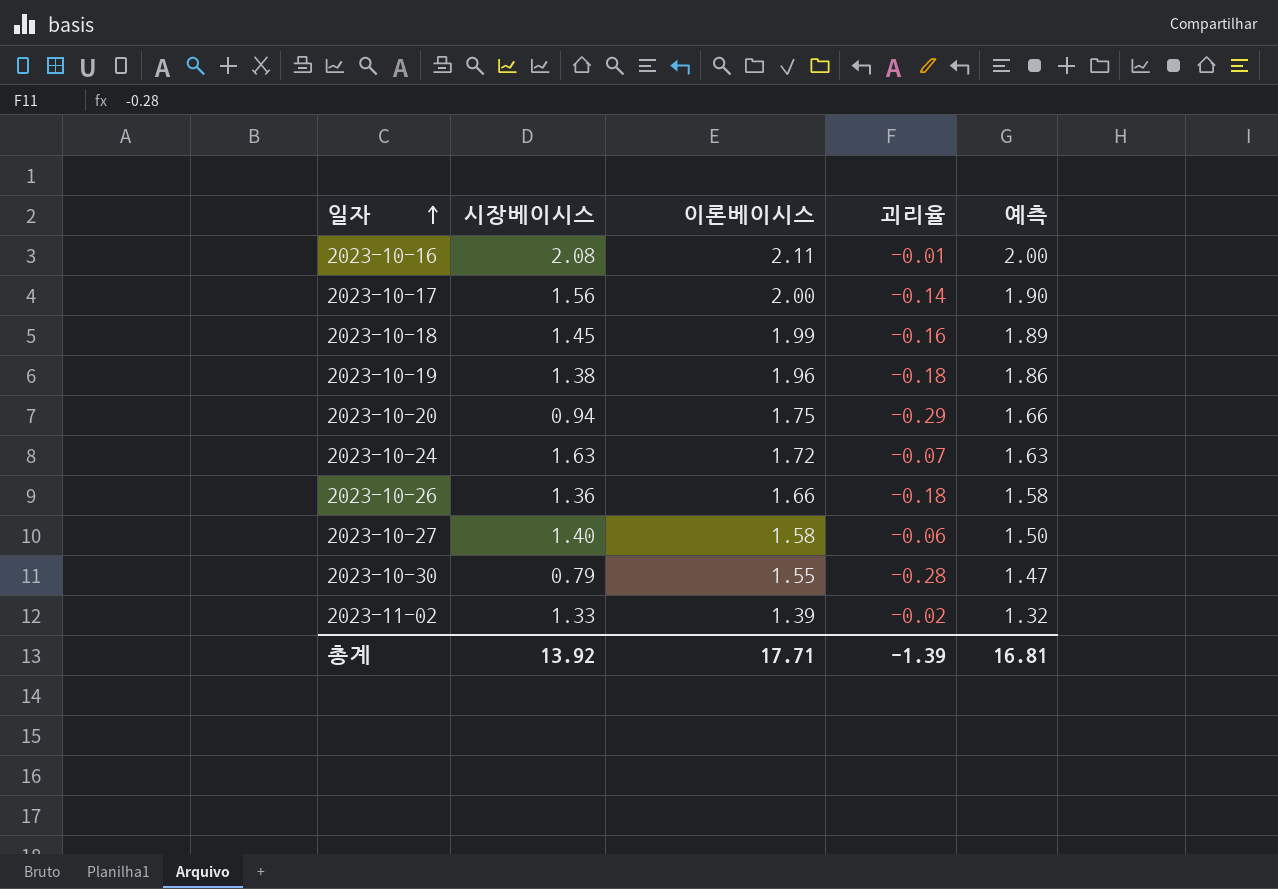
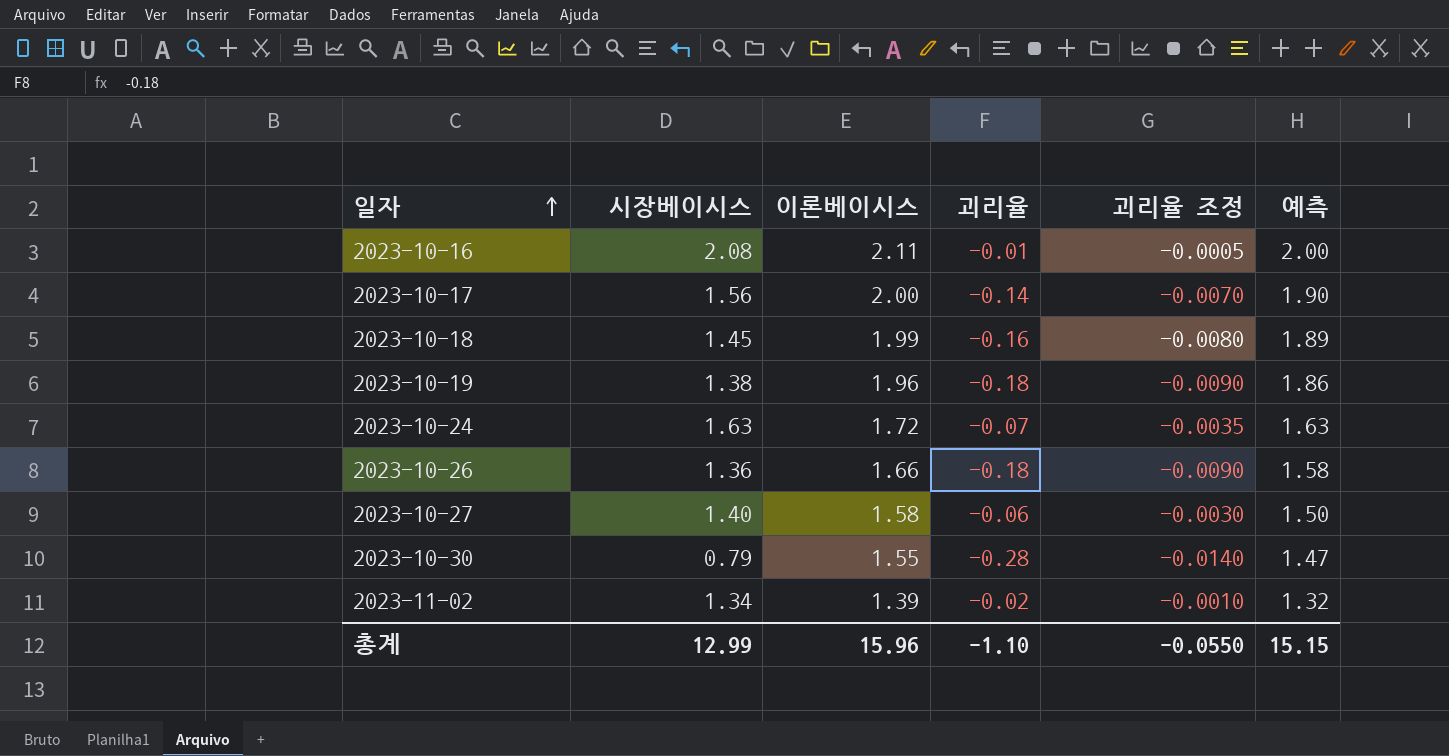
column 괴리율 조정 | formula: none -> [괴리율] * 0.05
row 2023-10-20: 0.94 | 1.75 | -0.29 | 1.66 -> none
2023-11-02 | 시장베이시스: 1.33 -> 1.34
총계 | 시장베이시스: 13.92 -> 12.99
총계 | 이론베이시스: 17.71 -> 15.96
총계 | 괴리율: -1.39 -> -1.10
총계 | 예측: 16.81 -> 15.15

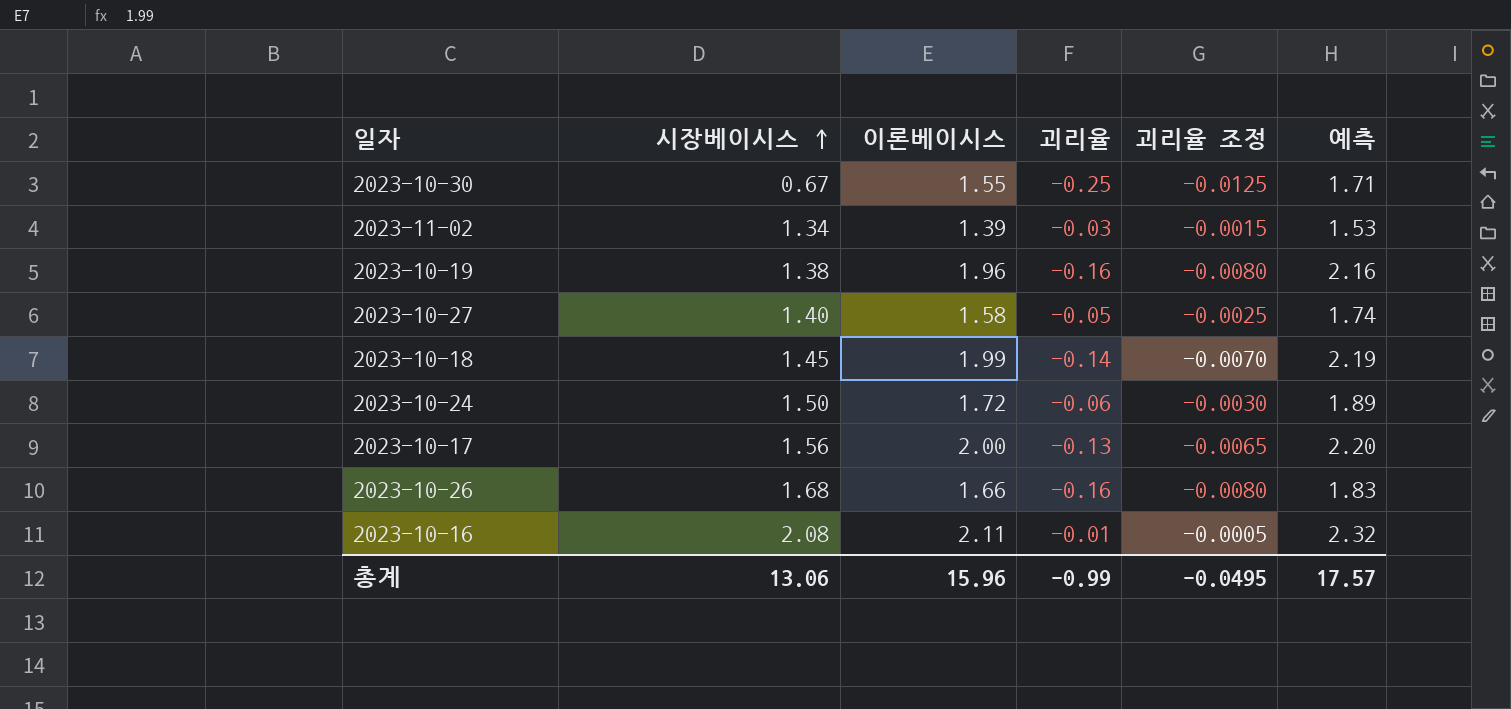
row order: 일자 ascending -> 시장베이시스 ascending
column 예측 | formula: [이론베이시스] * 0.95 -> [이론베이시스] * 1.1
2023-10-30 | 시장베이시스: 0.79 -> 0.67
2023-10-30 | 괴리율: -0.28 -> -0.25
2023-10-30 | 괴리율 조정: -0.0140 -> -0.0125
2023-11-02 | 괴리율: -0.02 -> -0.03
2023-11-02 | 괴리율 조정: -0.0010 -> -0.0015
2023-10-19 | 괴리율: -0.18 -> -0.16
2023-10-19 | 괴리율 조정: -0.0090 -> -0.0080
2023-10-27 | 괴리율: -0.06 -> -0.05
2023-10-27 | 괴리율 조정: -0.0030 -> -0.0025
2023-10-18 | 괴리율: -0.16 -> -0.14
2023-10-18 | 괴리율 조정: -0.0080 -> -0.0070
2023-10-24 | 시장베이시스: 1.63 -> 1.50
2023-10-24 | 괴리율: -0.07 -> -0.06
2023-10-24 | 괴리율 조정: -0.0035 -> -0.0030
2023-10-17 | 괴리율: -0.14 -> -0.13
2023-10-17 | 괴리율 조정: -0.0070 -> -0.0065
2023-10-26 | 시장베이시스: 1.36 -> 1.68
2023-10-26 | 괴리율: -0.18 -> -0.16
2023-10-26 | 괴리율 조정: -0.0090 -> -0.0080
총계 | 시장베이시스: 12.99 -> 13.06
총계 | 괴리율: -1.10 -> -0.99
총계 | 괴리율 조정: -0.0550 -> -0.0495
총계 | 예측: 15.15 -> 17.57

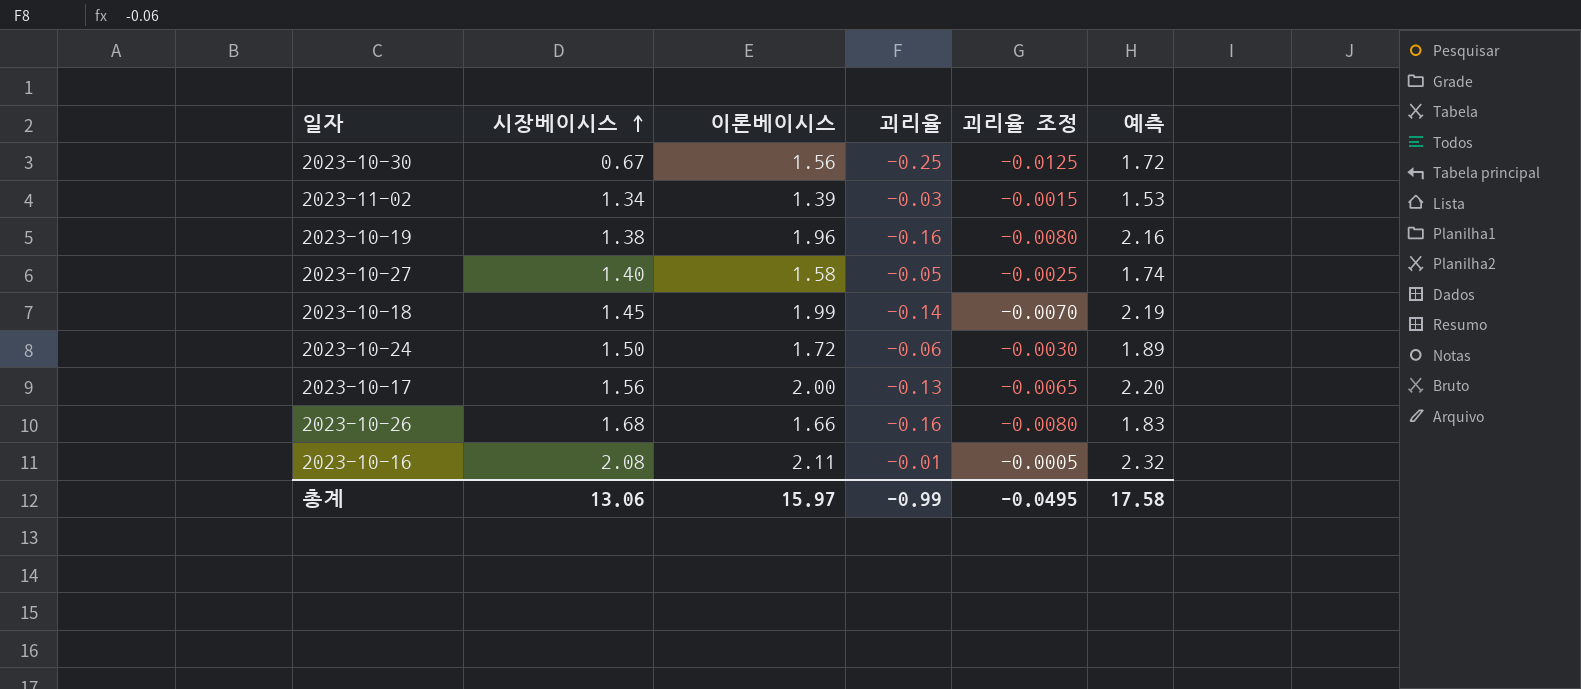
2023-10-30 | 이론베이시스: 1.55 -> 1.56
2023-10-30 | 예측: 1.71 -> 1.72
총계 | 이론베이시스: 15.96 -> 15.97
총계 | 예측: 17.57 -> 17.58

